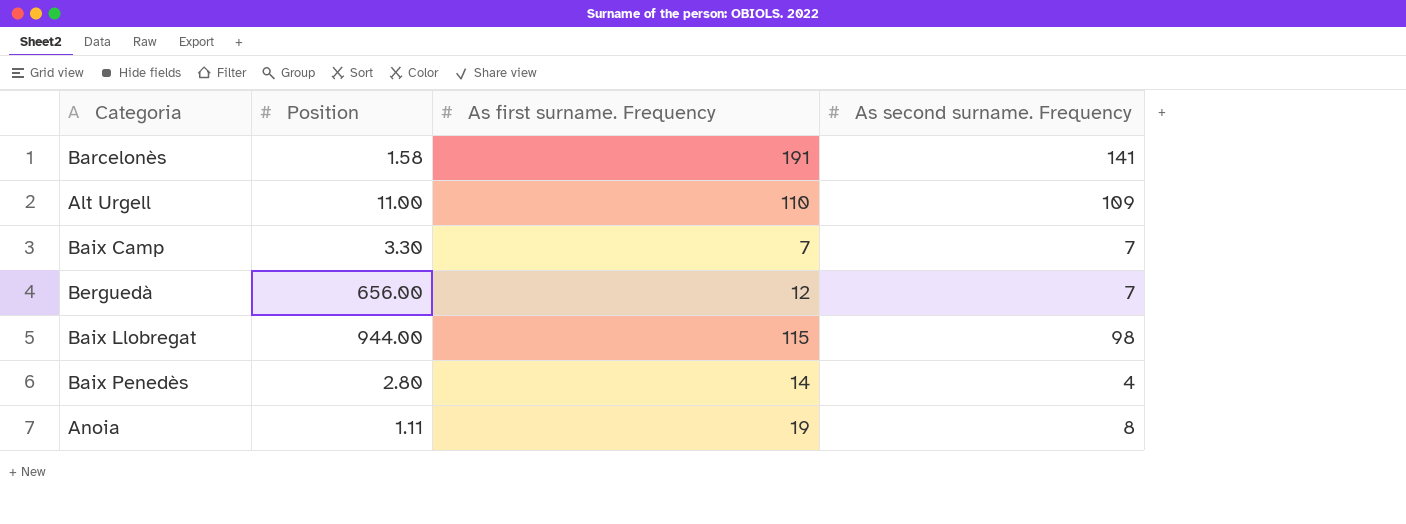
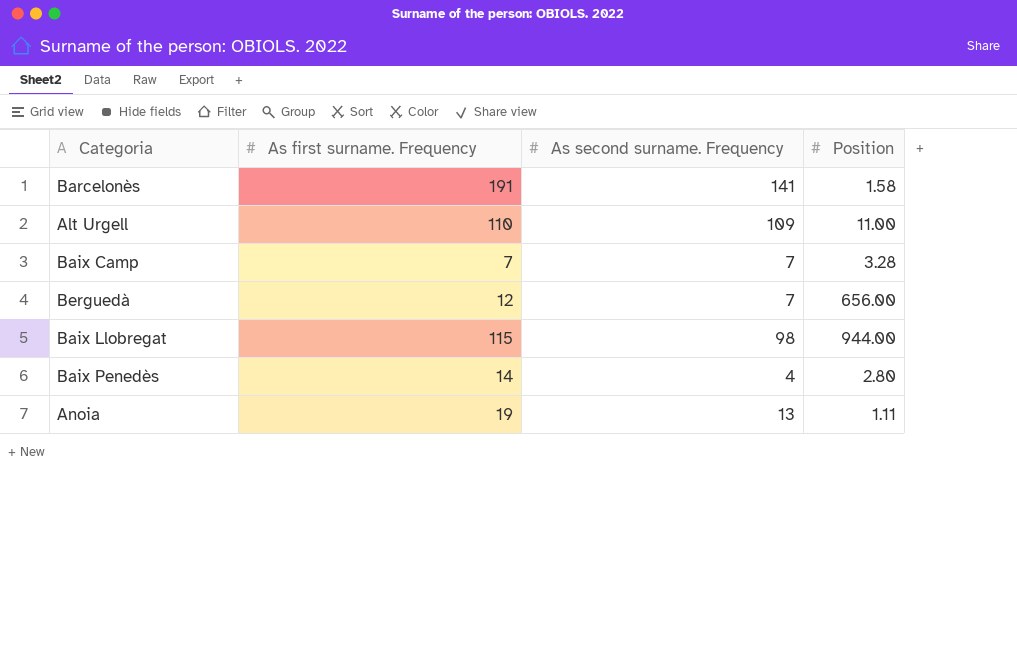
column Position | position: 2 -> 4
Baix Camp | Position: 3.30 -> 3.28
Anoia | As second surname. Frequency: 8 -> 13

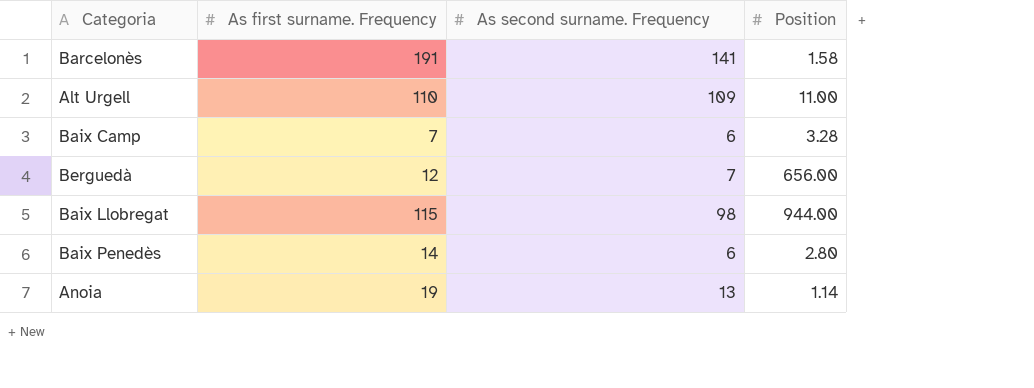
Baix Camp | As second surname. Frequency: 7 -> 6
Baix Penedès | As second surname. Frequency: 4 -> 6
Anoia | Position: 1.11 -> 1.14

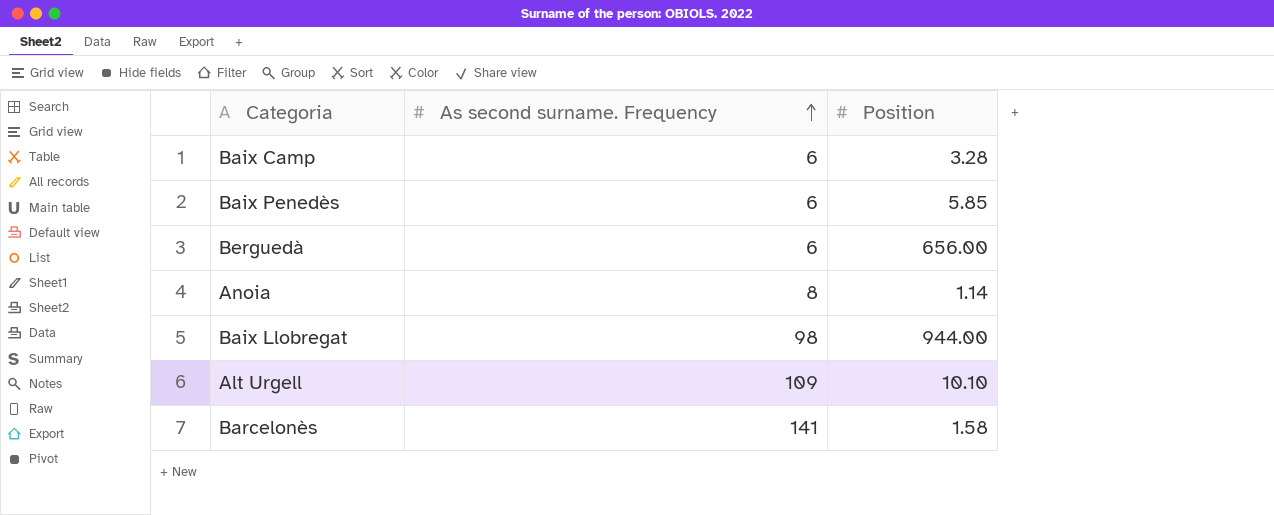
row order: none -> As second surname. Frequency ascending
column As first surname. Frequency | position: 2 -> none
Baix Penedès | Position: 2.80 -> 5.85
Berguedà | As second surname. Frequency: 7 -> 6
Anoia | As second surname. Frequency: 13 -> 8
Alt Urgell | Position: 11.00 -> 10.10

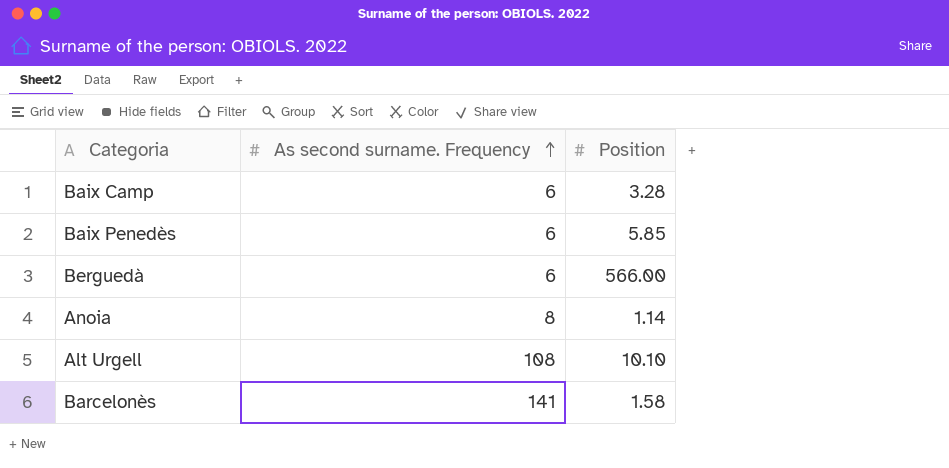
row Baix Llobregat: 98 | 944.00 -> none
Berguedà | Position: 656.00 -> 566.00
Alt Urgell | As second surname. Frequency: 109 -> 108

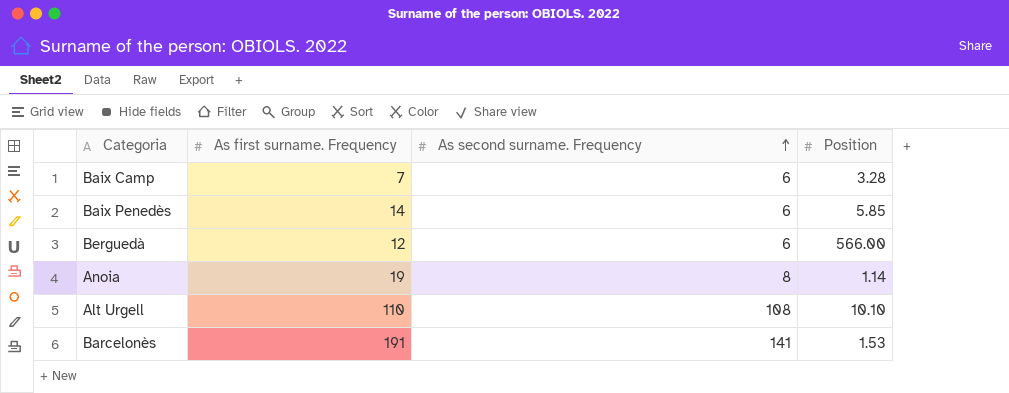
column As first surname. Frequency | position: none -> 2
Barcelonès | Position: 1.58 -> 1.53

